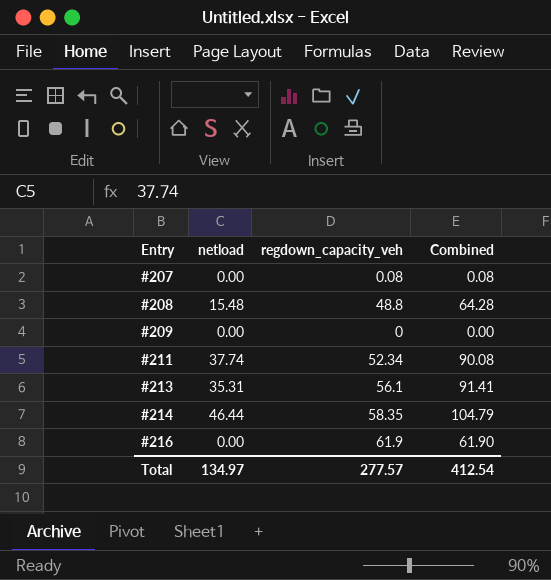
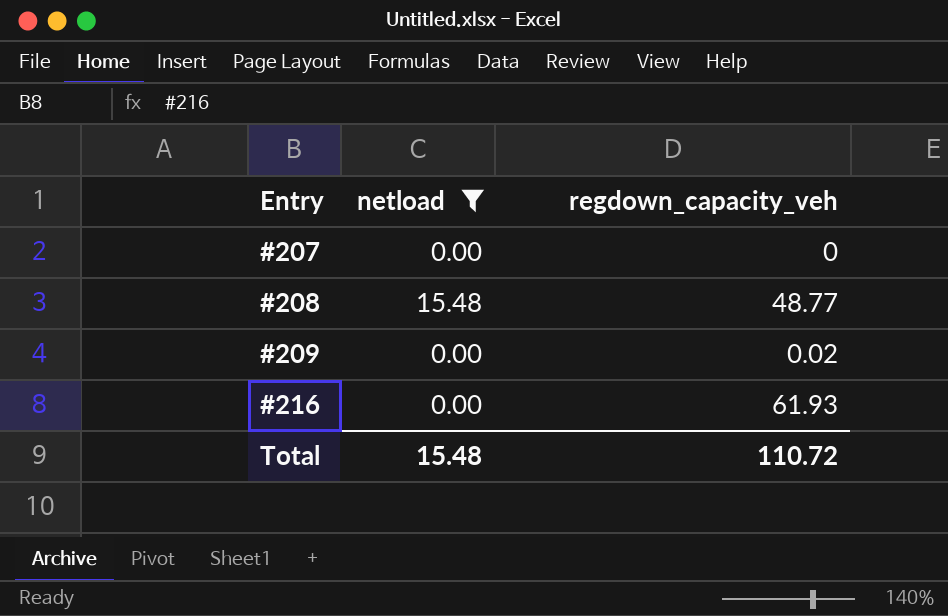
filter: none -> netload <= 15.48
column Combined | formula: [netload] + [regdown_capacity_veh] -> none
#207 | regdown_capacity_veh: 0.08 -> 0
#208 | regdown_capacity_veh: 48.8 -> 48.77
#209 | regdown_capacity_veh: 0 -> 0.02
#216 | regdown_capacity_veh: 61.9 -> 61.93
Total | netload: 134.97 -> 15.48
Total | regdown_capacity_veh: 277.57 -> 110.72

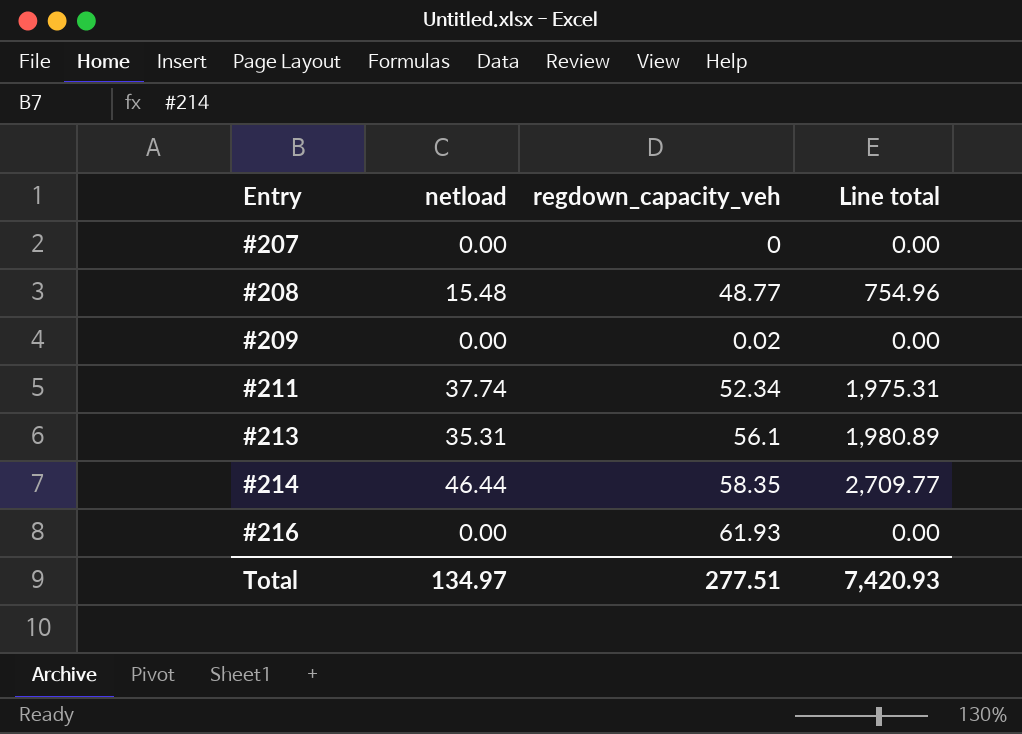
filter: netload <= 15.48 -> none
column Line total | formula: none -> [netload] * [regdown_capacity_veh]
Total | netload: 15.48 -> 134.97
Total | regdown_capacity_veh: 110.72 -> 277.51

